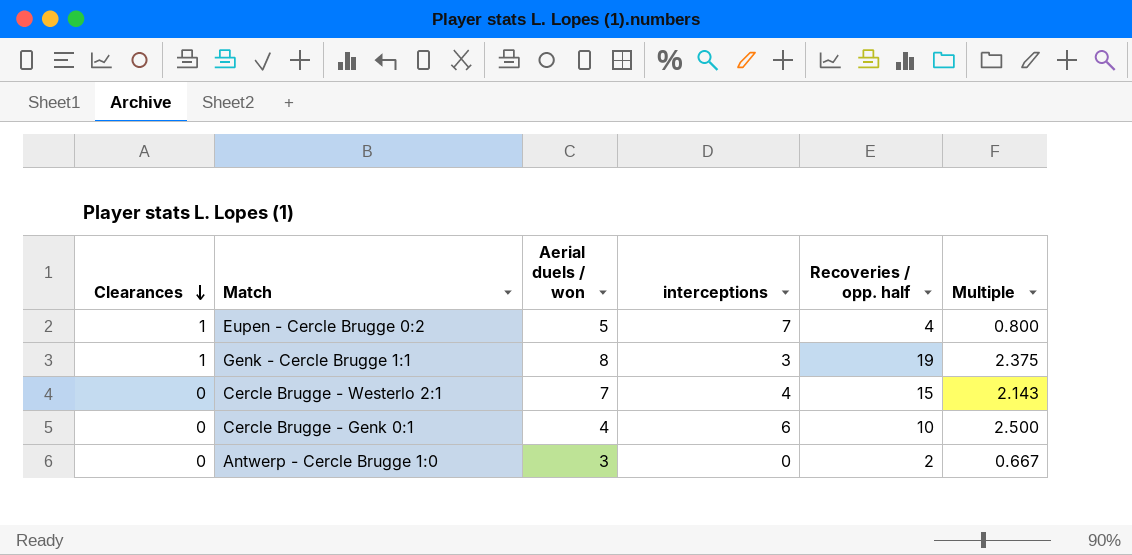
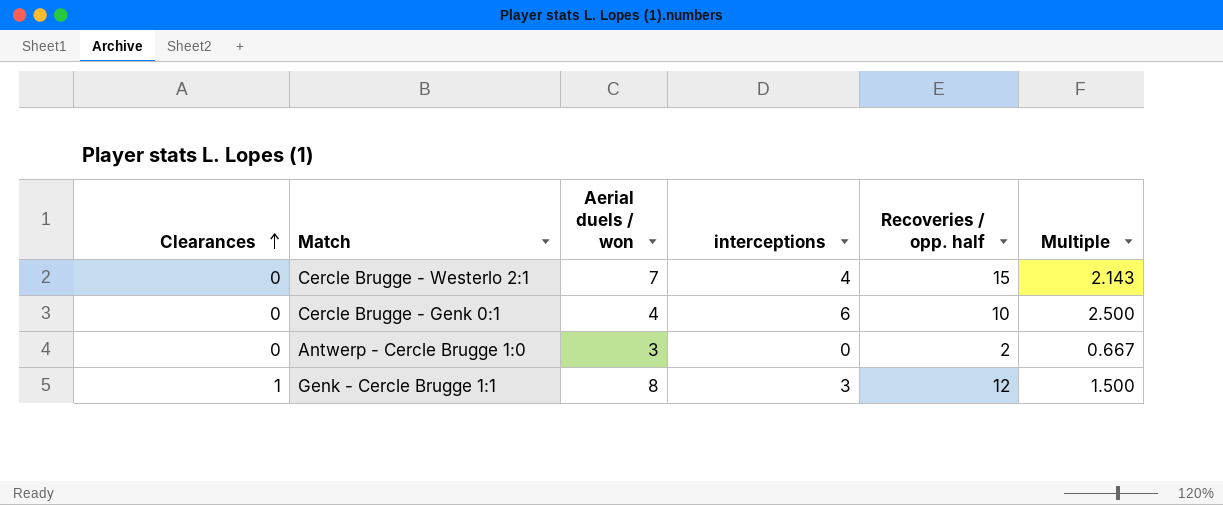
row order: Clearances descending -> Clearances ascending
row Eupen - Cercle Brugge 0:2: 1 | 5 | 7 | 4 | 0.800 -> none
Genk - Cercle Brugge 1:1 | Recoveries / opp. half: 19 -> 12
Genk - Cercle Brugge 1:1 | Multiple: 2.375 -> 1.500

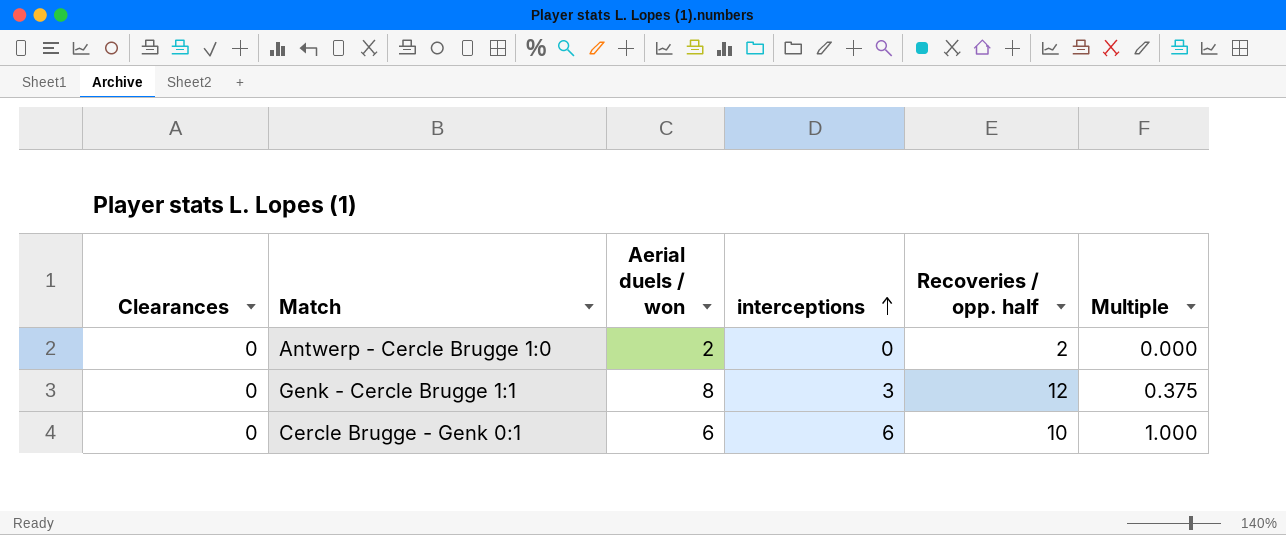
row order: Clearances ascending -> interceptions ascending
column Multiple | formula: [Recoveries / opp. half] / [Aerial duels / won] -> [interceptions] / [Aerial duels / won]
row Cercle Brugge - Westerlo 2:1: 0 | 7 | 4 | 15 | 2.143 -> none
Antwerp - Cercle Brugge 1:0 | Aerial duels / won: 3 -> 2
Genk - Cercle Brugge 1:1 | Clearances: 1 -> 0
Cercle Brugge - Genk 0:1 | Aerial duels / won: 4 -> 6

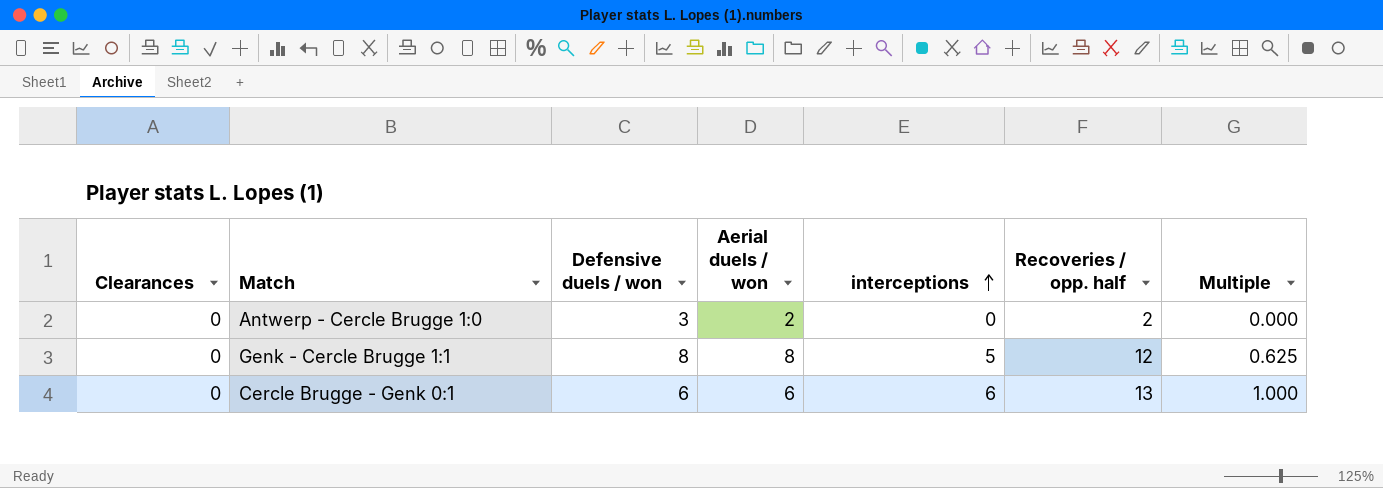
column Defensive duels / won | position: none -> 3
Genk - Cercle Brugge 1:1 | interceptions: 3 -> 5
Genk - Cercle Brugge 1:1 | Multiple: 0.375 -> 0.625
Cercle Brugge - Genk 0:1 | Recoveries / opp. half: 10 -> 13

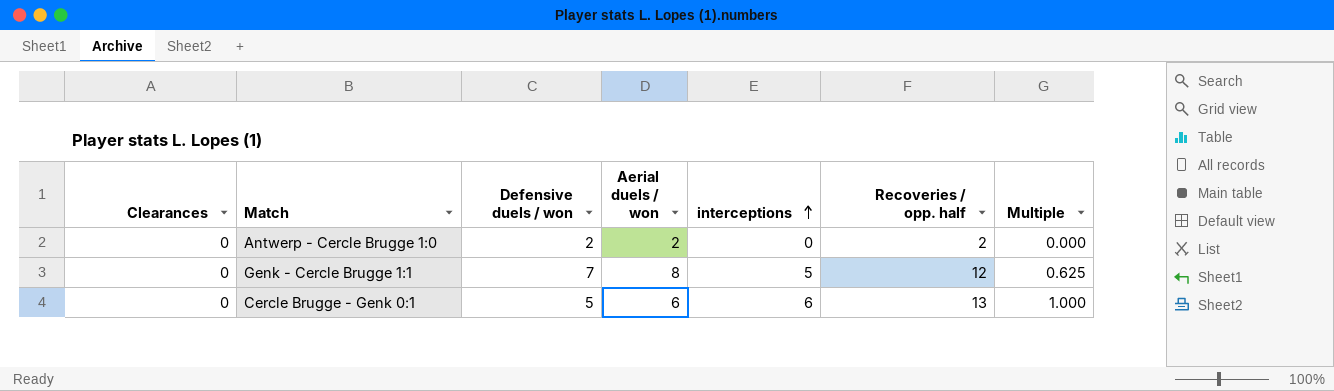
Antwerp - Cercle Brugge 1:0 | Defensive duels / won: 3 -> 2
Genk - Cercle Brugge 1:1 | Defensive duels / won: 8 -> 7
Cercle Brugge - Genk 0:1 | Defensive duels / won: 6 -> 5

